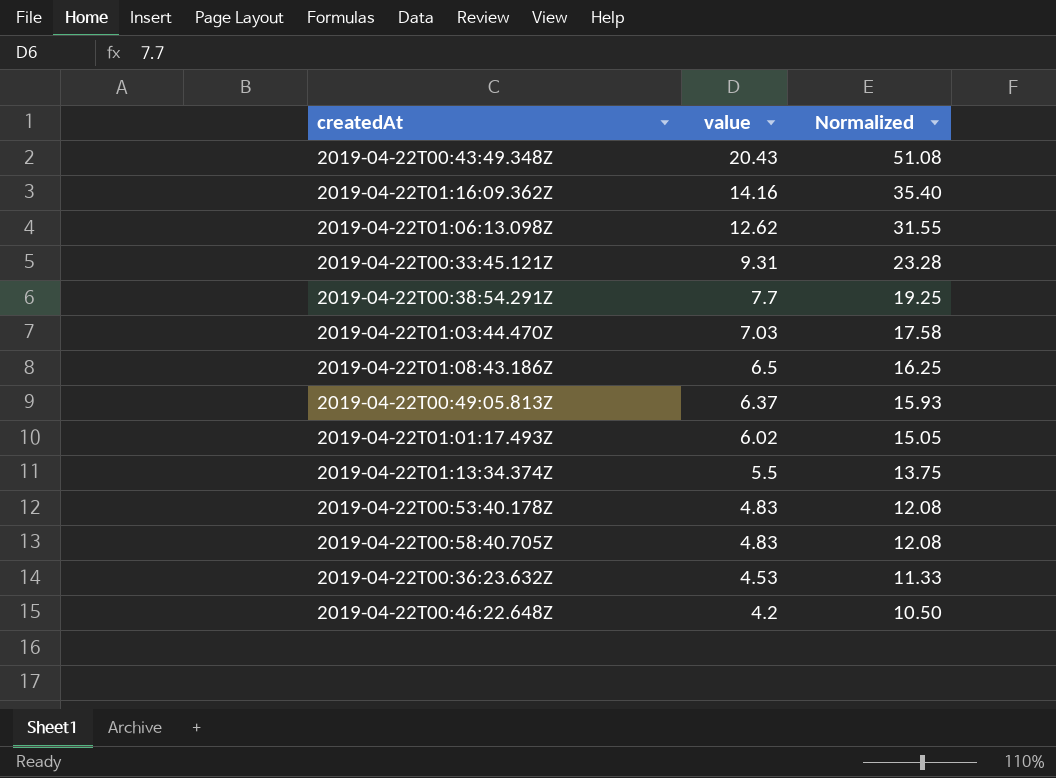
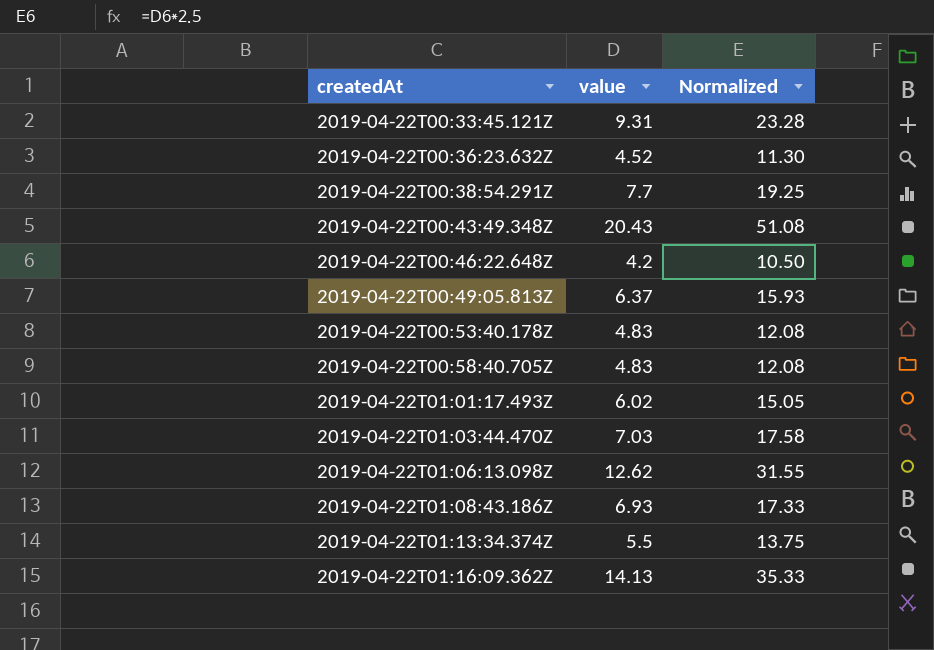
row order: value descending -> createdAt ascending
2019-04-22T00:36:23.632Z | value: 4.53 -> 4.52
2019-04-22T00:36:23.632Z | Normalized: 11.33 -> 11.30
2019-04-22T01:08:43.186Z | value: 6.5 -> 6.93
2019-04-22T01:08:43.186Z | Normalized: 16.25 -> 17.33
2019-04-22T01:16:09.362Z | value: 14.16 -> 14.13
2019-04-22T01:16:09.362Z | Normalized: 35.40 -> 35.33

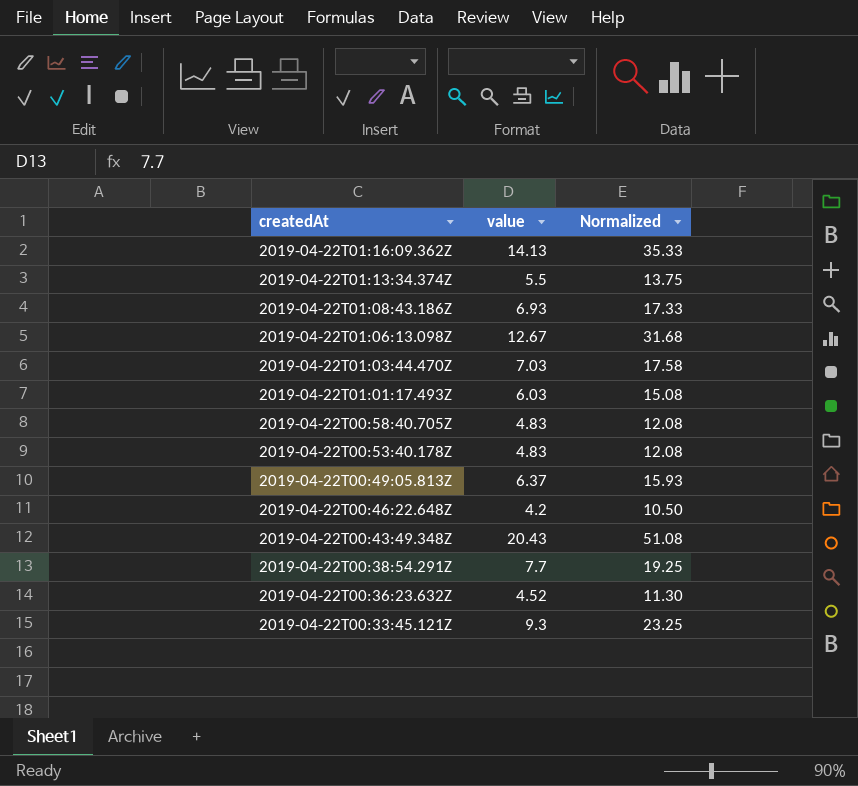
row order: createdAt ascending -> createdAt descending
2019-04-22T01:06:13.098Z | value: 12.62 -> 12.67
2019-04-22T01:06:13.098Z | Normalized: 31.55 -> 31.68
2019-04-22T01:01:17.493Z | value: 6.02 -> 6.03
2019-04-22T01:01:17.493Z | Normalized: 15.05 -> 15.08
2019-04-22T00:33:45.121Z | value: 9.31 -> 9.3
2019-04-22T00:33:45.121Z | Normalized: 23.28 -> 23.25

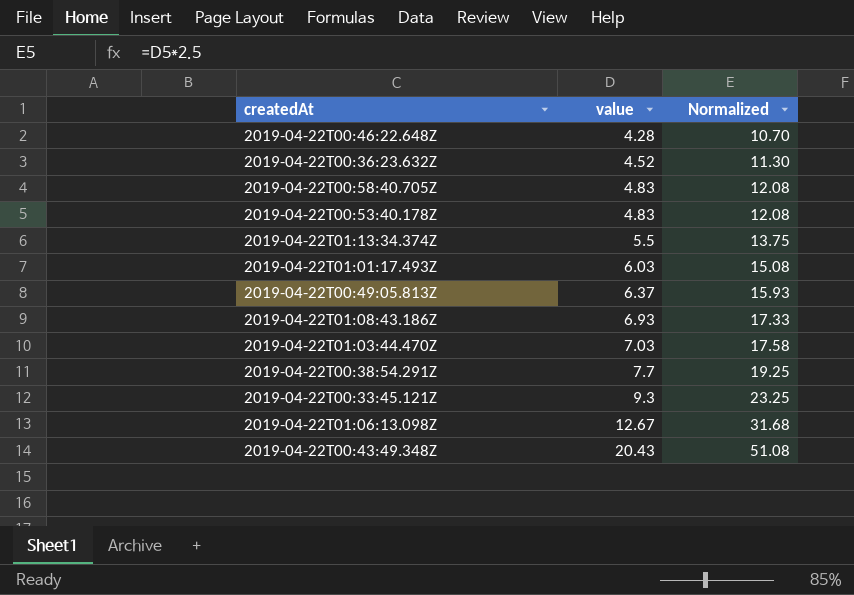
row order: createdAt descending -> value ascending
row 2019-04-22T01:16:09.362Z: 14.13 | 35.33 -> none
2019-04-22T00:46:22.648Z | value: 4.2 -> 4.28
2019-04-22T00:46:22.648Z | Normalized: 10.50 -> 10.70

